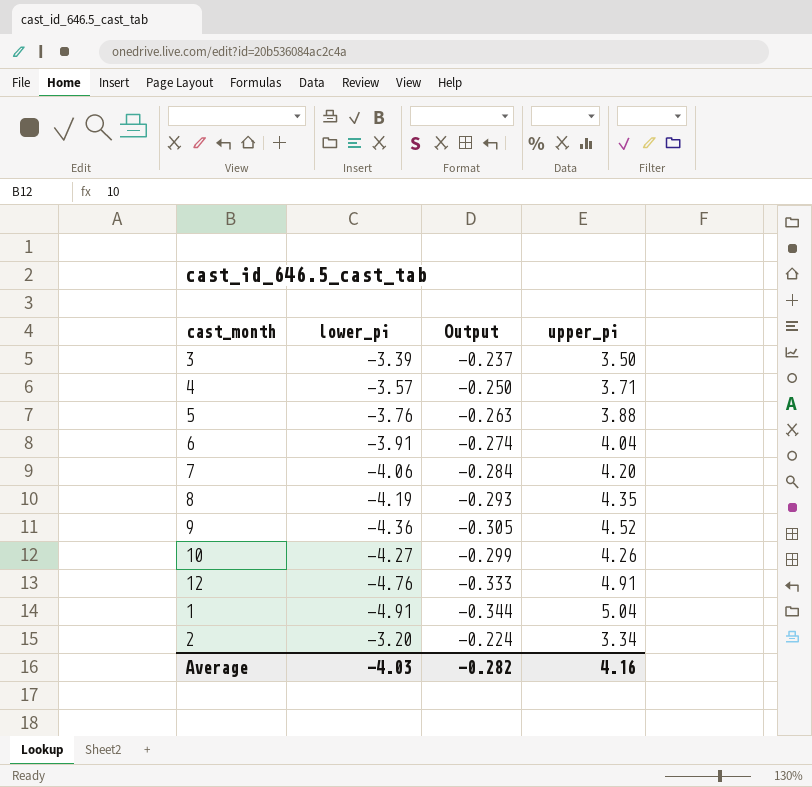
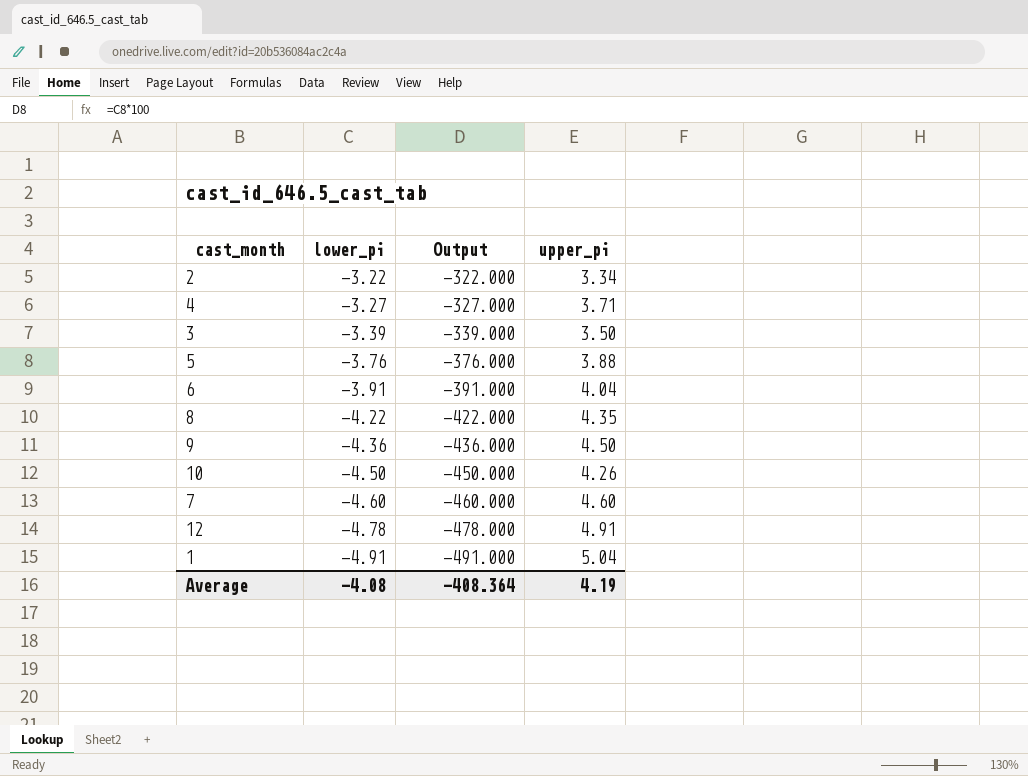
row order: none -> lower_pi descending
column Output | formula: [lower_pi] * 0.07 -> [lower_pi] * 100
2 | lower_pi: -3.20 -> -3.22
4 | lower_pi: -3.57 -> -3.27
8 | lower_pi: -4.19 -> -4.22
9 | upper_pi: 4.52 -> 4.50
10 | lower_pi: -4.27 -> -4.50
7 | lower_pi: -4.06 -> -4.60
7 | upper_pi: 4.20 -> 4.60
12 | lower_pi: -4.76 -> -4.78
Average | lower_pi: -4.03 -> -4.08
Average | Output: -0.282 -> -408.364
Average | upper_pi: 4.16 -> 4.19

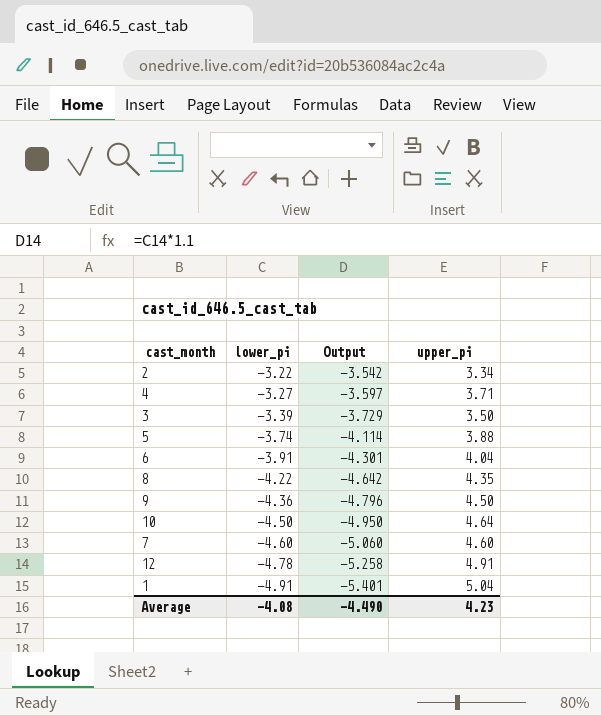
column Output | formula: [lower_pi] * 100 -> [lower_pi] * 1.1
5 | lower_pi: -3.76 -> -3.74
10 | upper_pi: 4.26 -> 4.64
Average | Output: -408.364 -> -4.490
Average | upper_pi: 4.19 -> 4.23

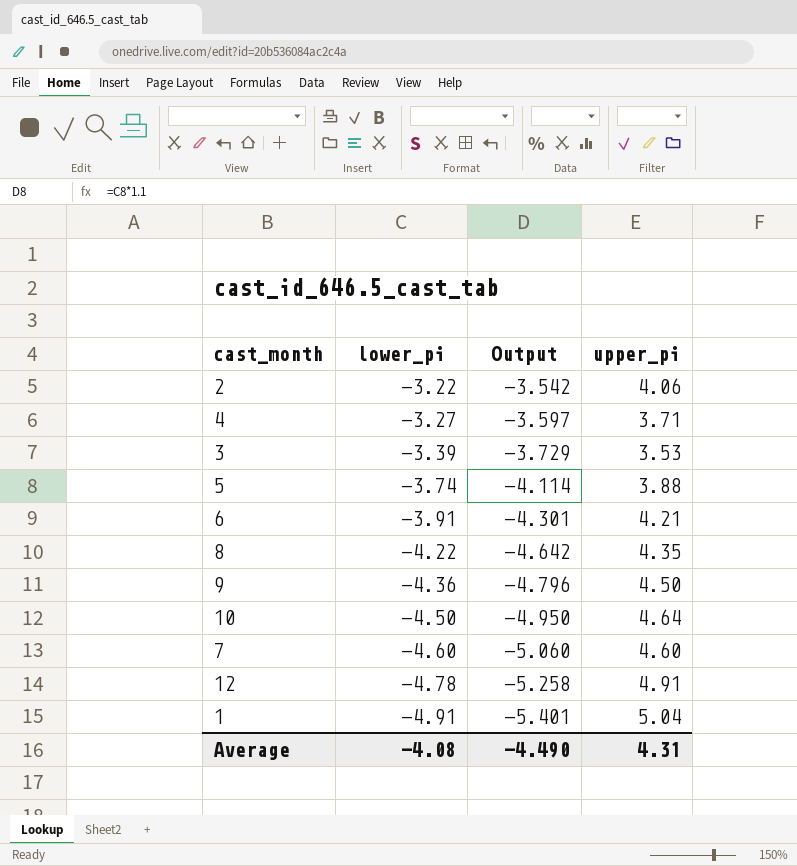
2 | upper_pi: 3.34 -> 4.06
3 | upper_pi: 3.50 -> 3.53
6 | upper_pi: 4.04 -> 4.21
Average | upper_pi: 4.23 -> 4.31

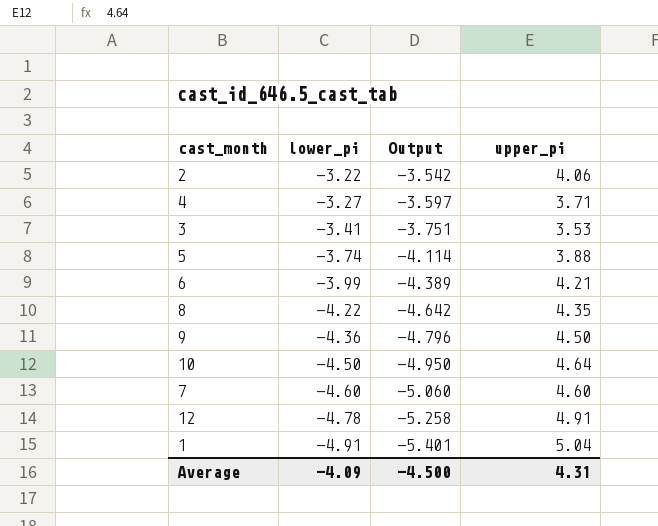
3 | lower_pi: -3.39 -> -3.41
3 | Output: -3.729 -> -3.751
6 | lower_pi: -3.91 -> -3.99
6 | Output: -4.301 -> -4.389
Average | lower_pi: -4.08 -> -4.09
Average | Output: -4.490 -> -4.500

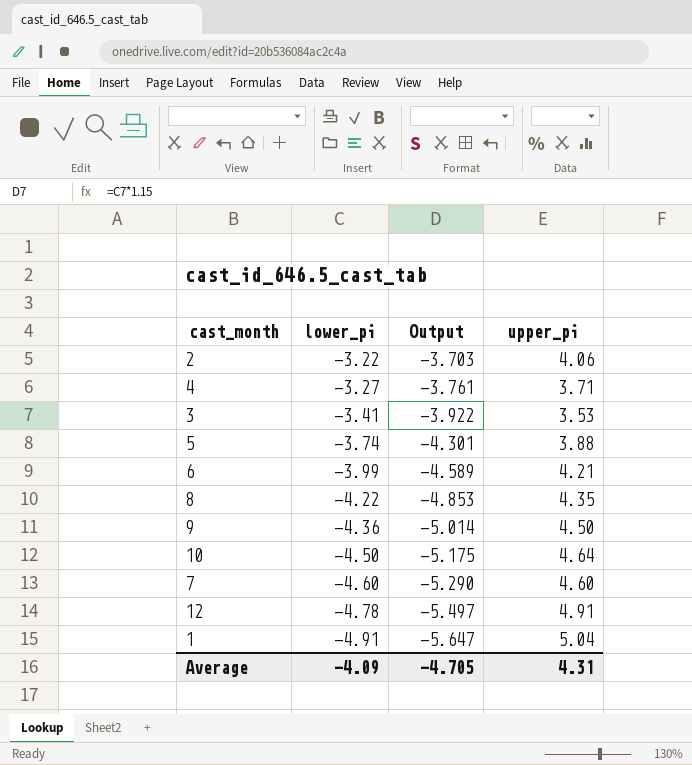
column Output | formula: [lower_pi] * 1.1 -> [lower_pi] * 1.15
Average | Output: -4.500 -> -4.705

